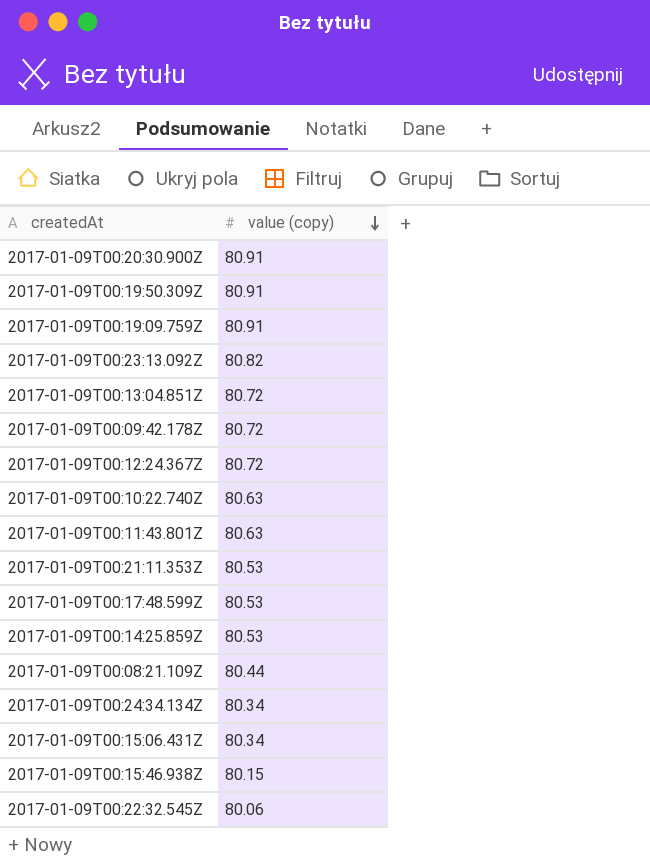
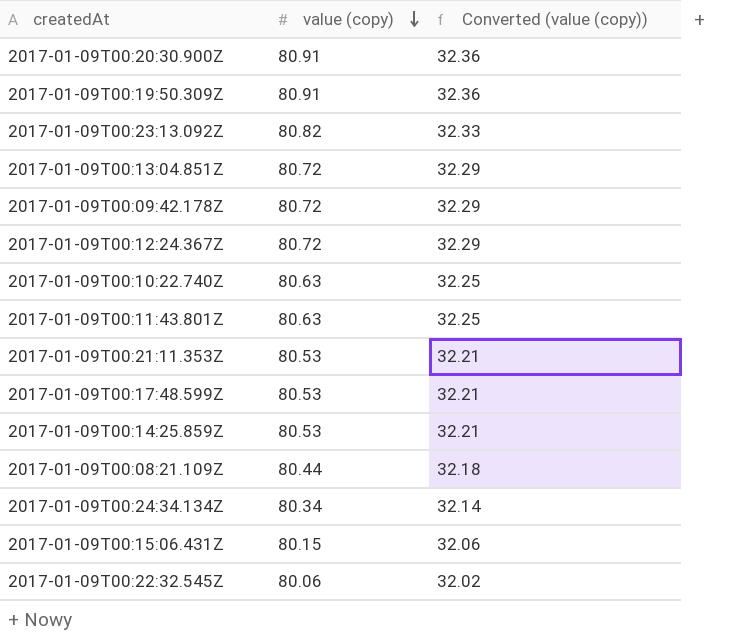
column Converted (value (copy)) | formula: none -> [value (copy)] * 0.4
row 2017-01-09T00:19:09.759Z: 80.91 -> none
row 2017-01-09T00:15:46.938Z: 80.15 -> none
2017-01-09T00:15:06.431Z | value (copy): 80.34 -> 80.15

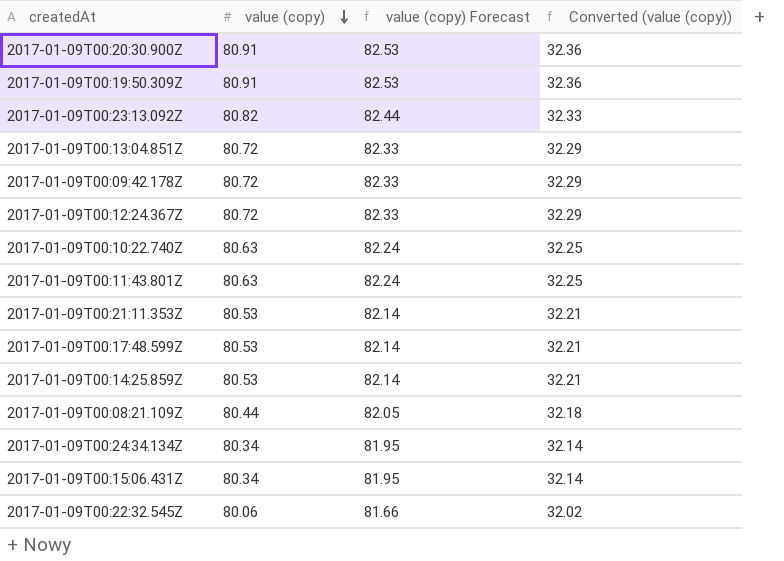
column value (copy) Forecast | formula: none -> [value (copy)] * 1.02
2017-01-09T00:15:06.431Z | value (copy): 80.15 -> 80.34
2017-01-09T00:15:06.431Z | Converted (value (copy)): 32.06 -> 32.14

